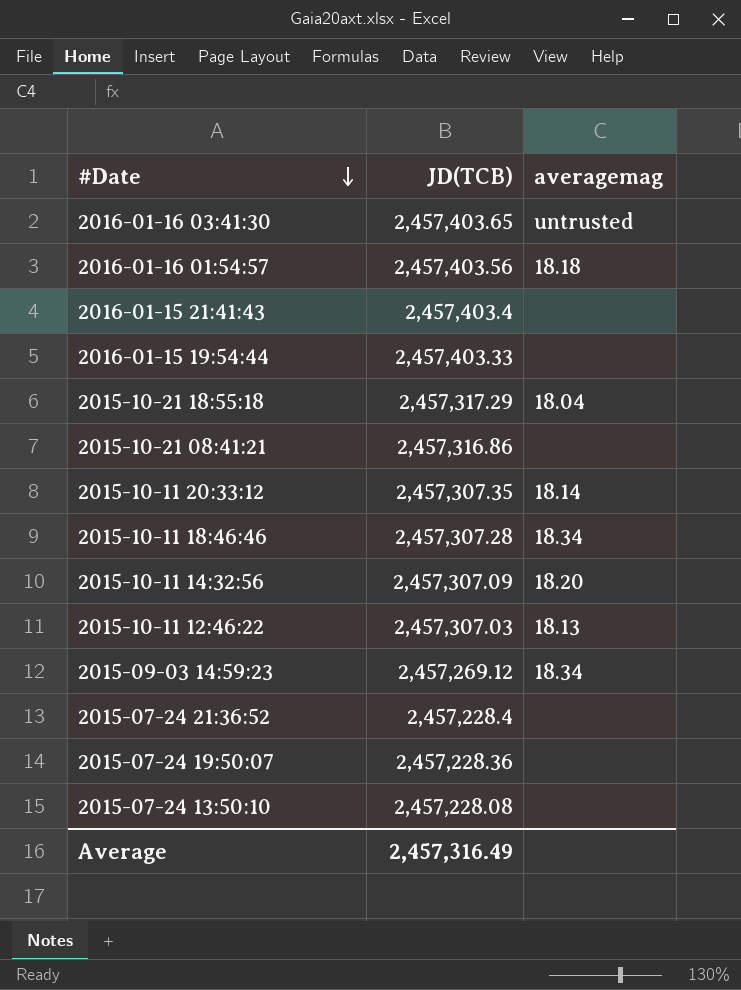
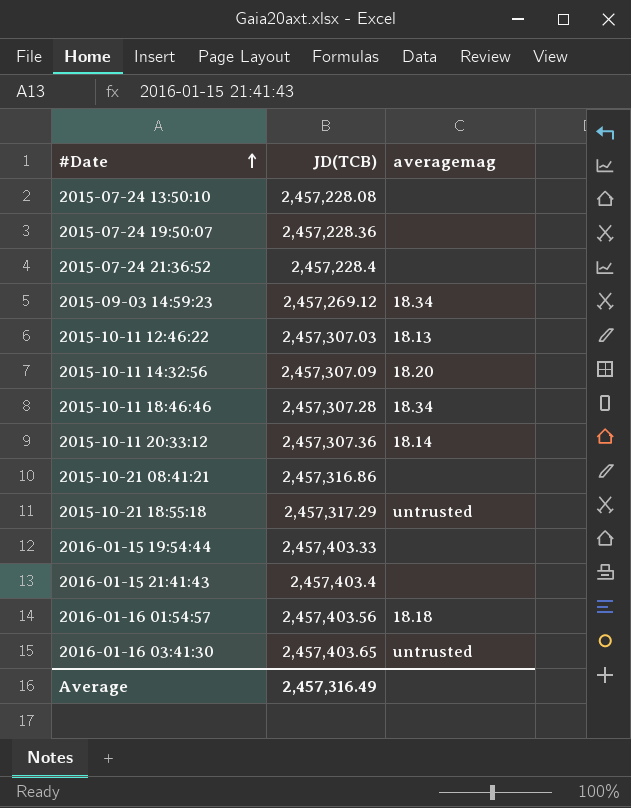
row order: #Date descending -> #Date ascending
2015-10-11 20:33:12 | JD(TCB): 2,457,307.35 -> 2,457,307.36
2015-10-21 18:55:18 | averagemag: 18.04 -> untrusted

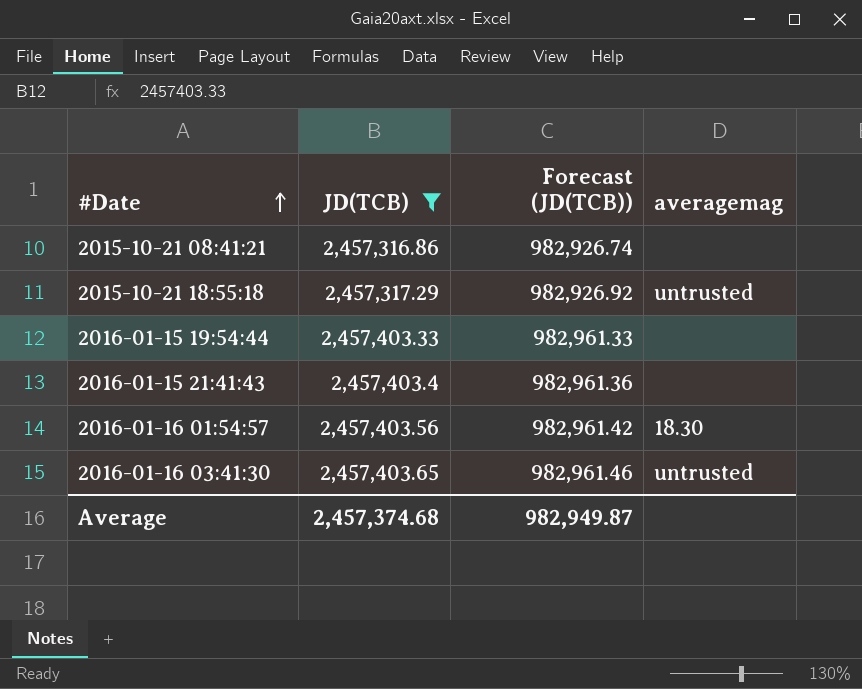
filter: none -> JD(TCB) >= 2,457,316.86
column Forecast (JD(TCB)) | formula: none -> [JD(TCB)] * 0.4
2016-01-16 01:54:57 | averagemag: 18.18 -> 18.30
Average | JD(TCB): 2,457,316.49 -> 2,457,374.68

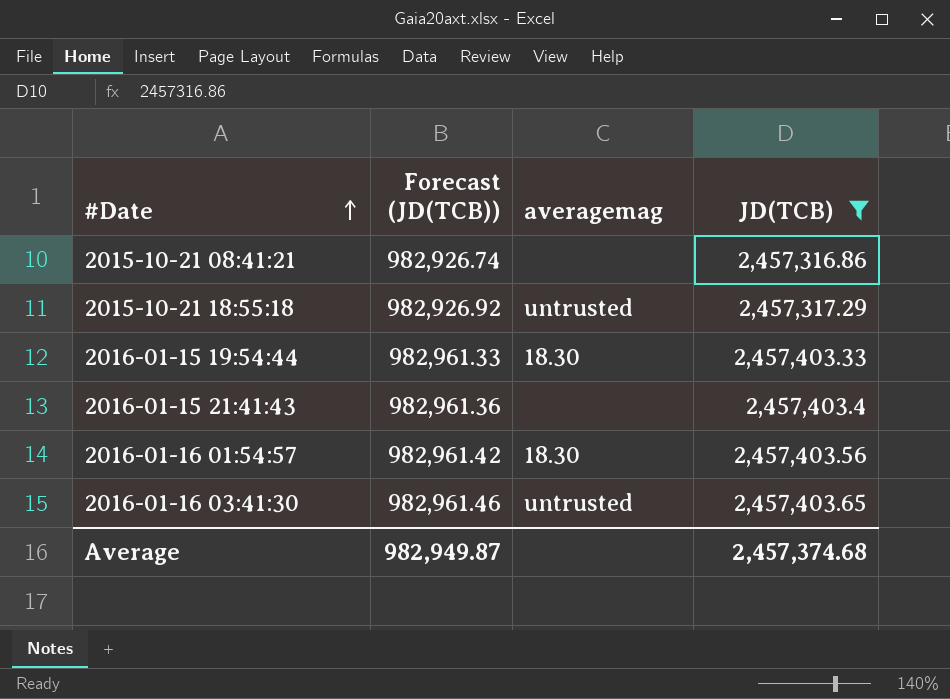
column JD(TCB) | position: 2 -> 4
2016-01-15 19:54:44 | averagemag: none -> 18.30

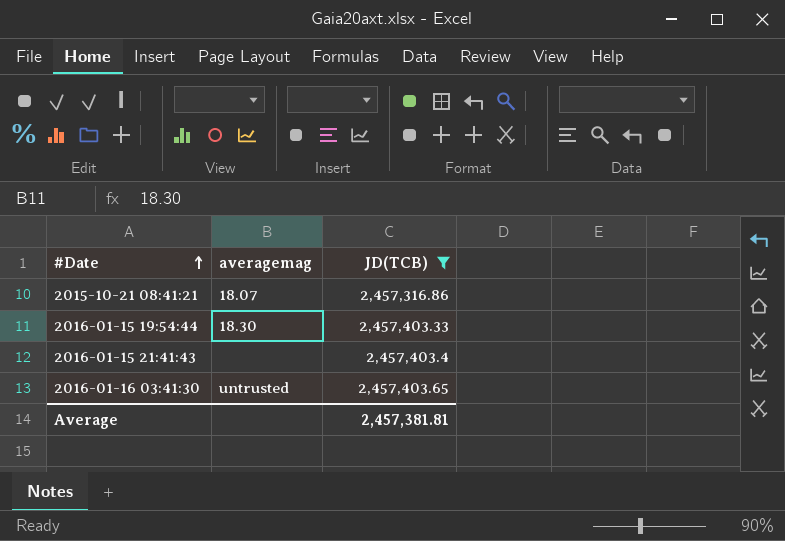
column Forecast (JD(TCB)) | formula: [JD(TCB)] * 0.4 -> none
row 2015-10-21 18:55:18: 982,926.92 | untrusted | 2,457,317.29 -> none
row 2016-01-16 01:54:57: 982,961.42 | 18.30 | 2,457,403.56 -> none
2015-10-21 08:41:21 | averagemag: none -> 18.07
Average | JD(TCB): 2,457,374.68 -> 2,457,381.81

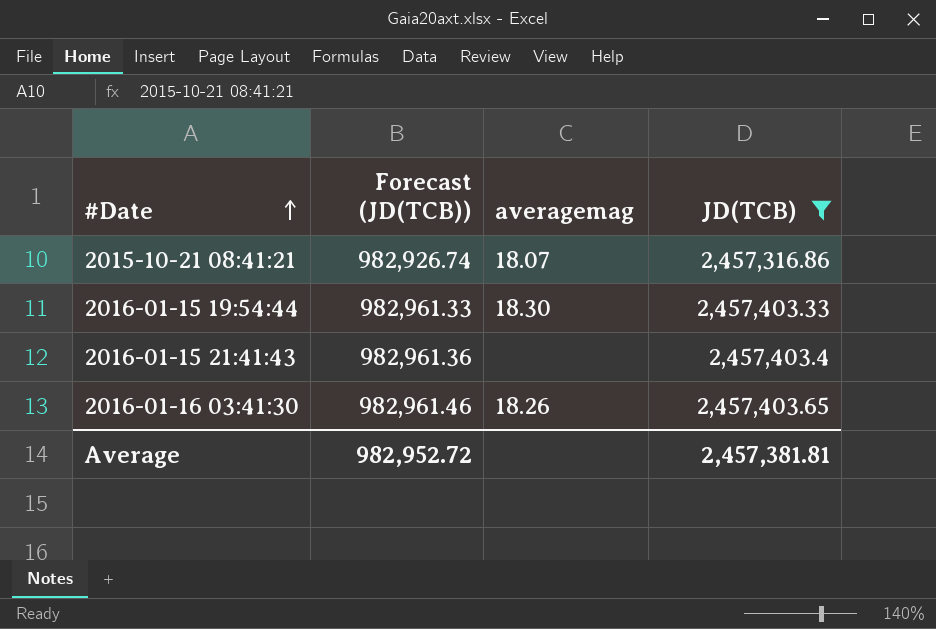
column Forecast (JD(TCB)) | formula: none -> [JD(TCB)] * 0.4
2016-01-16 03:41:30 | averagemag: untrusted -> 18.26

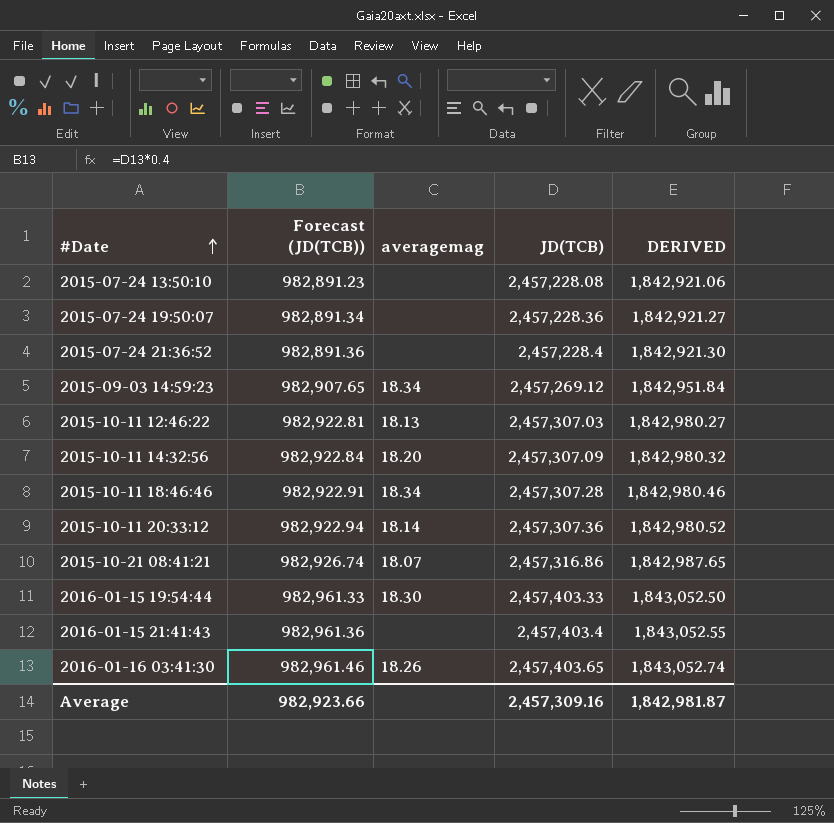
filter: JD(TCB) >= 2,457,316.86 -> none
column DERIVED | formula: none -> [JD(TCB)] * 0.75
Average | Forecast (JD(TCB)): 982,952.72 -> 982,923.66
Average | JD(TCB): 2,457,381.81 -> 2,457,309.16

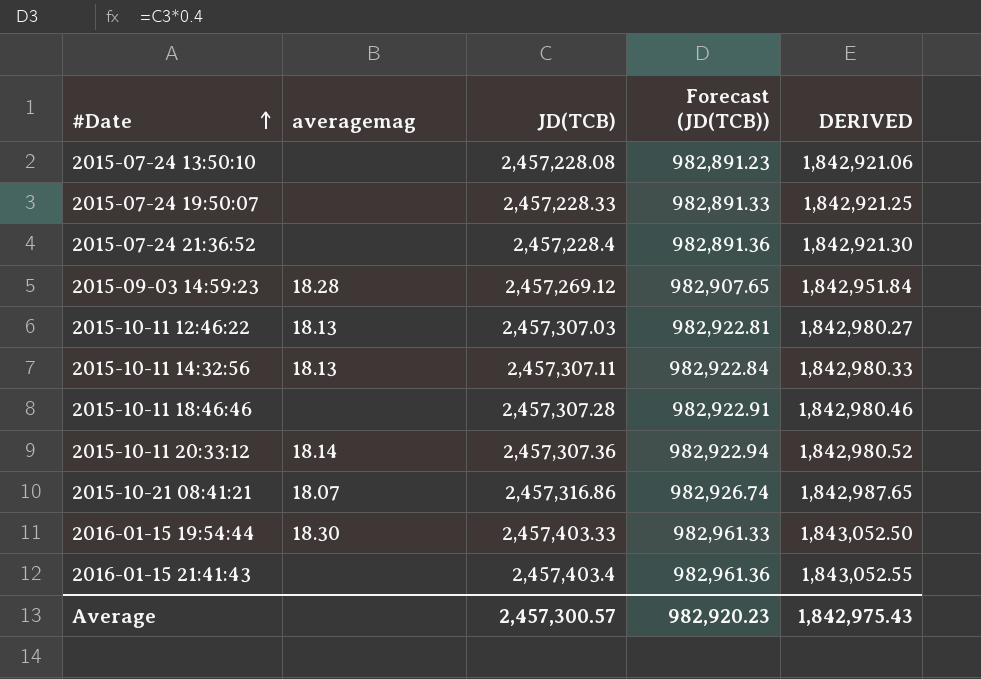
column Forecast (JD(TCB)) | position: 2 -> 4
row 2016-01-16 03:41:30: 982,961.46 | 18.26 | 2,457,403.65 | 1,843,052.74 -> none
2015-07-24 19:50:07 | JD(TCB): 2,457,228.36 -> 2,457,228.33
2015-07-24 19:50:07 | Forecast (JD(TCB)): 982,891.34 -> 982,891.33
2015-07-24 19:50:07 | DERIVED: 1,842,921.27 -> 1,842,921.25
2015-09-03 14:59:23 | averagemag: 18.34 -> 18.28
2015-10-11 14:32:56 | averagemag: 18.20 -> 18.13
2015-10-11 14:32:56 | JD(TCB): 2,457,307.09 -> 2,457,307.11
2015-10-11 14:32:56 | DERIVED: 1,842,980.32 -> 1,842,980.33
2015-10-11 18:46:46 | averagemag: 18.34 -> none
Average | JD(TCB): 2,457,309.16 -> 2,457,300.57
Average | Forecast (JD(TCB)): 982,923.66 -> 982,920.23
Average | DERIVED: 1,842,981.87 -> 1,842,975.43

